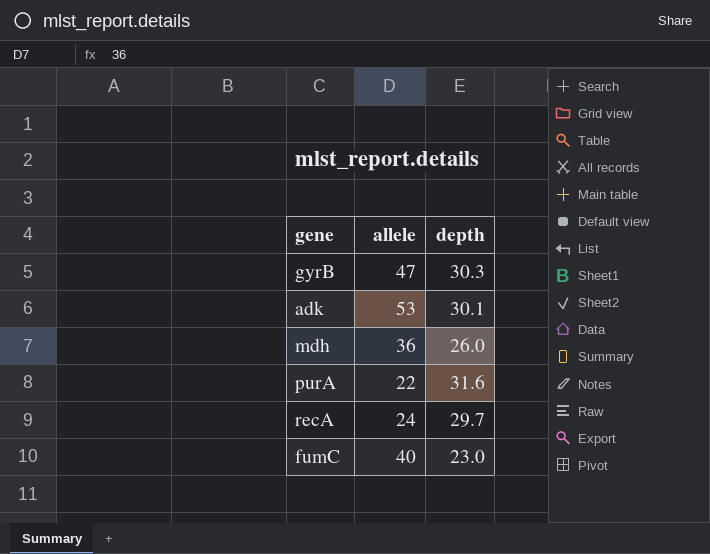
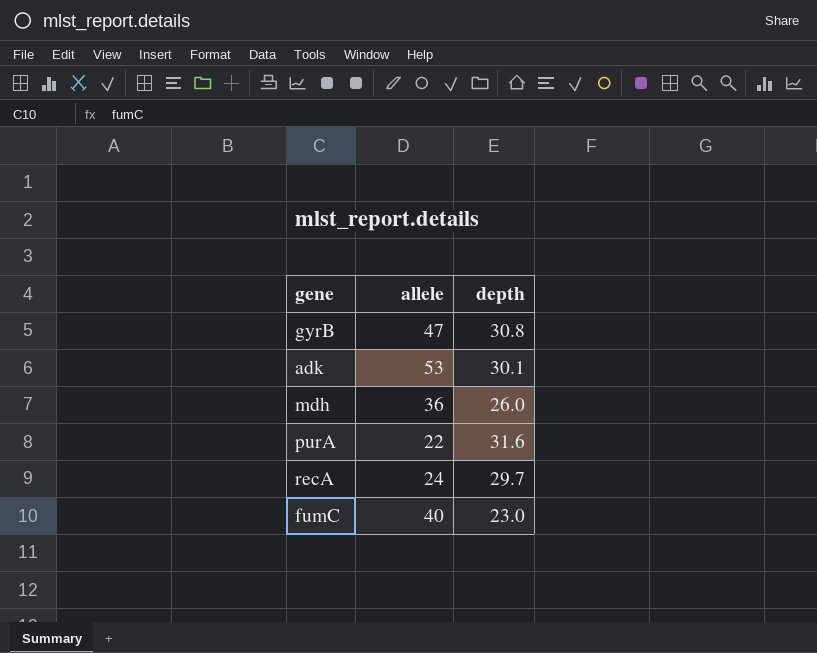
gyrB | depth: 30.3 -> 30.8

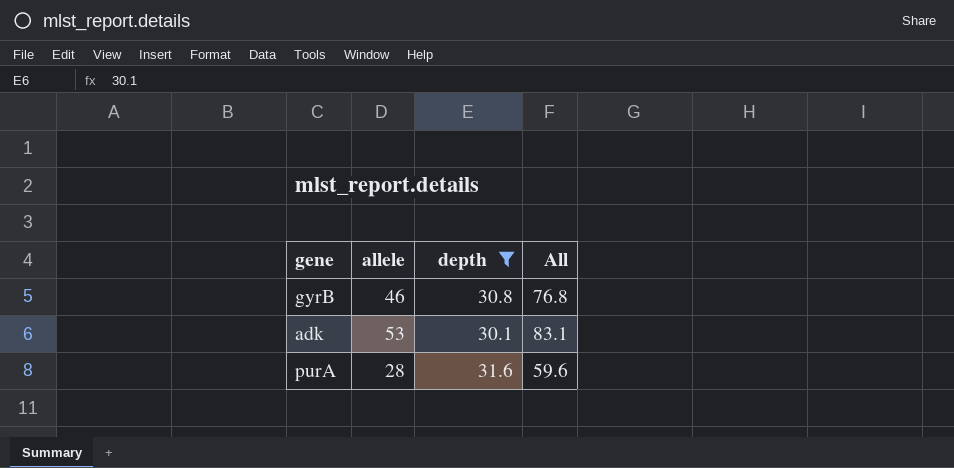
filter: none -> depth >= 30.1
column All | formula: none -> [allele] + [depth]
gyrB | allele: 47 -> 46
purA | allele: 22 -> 28

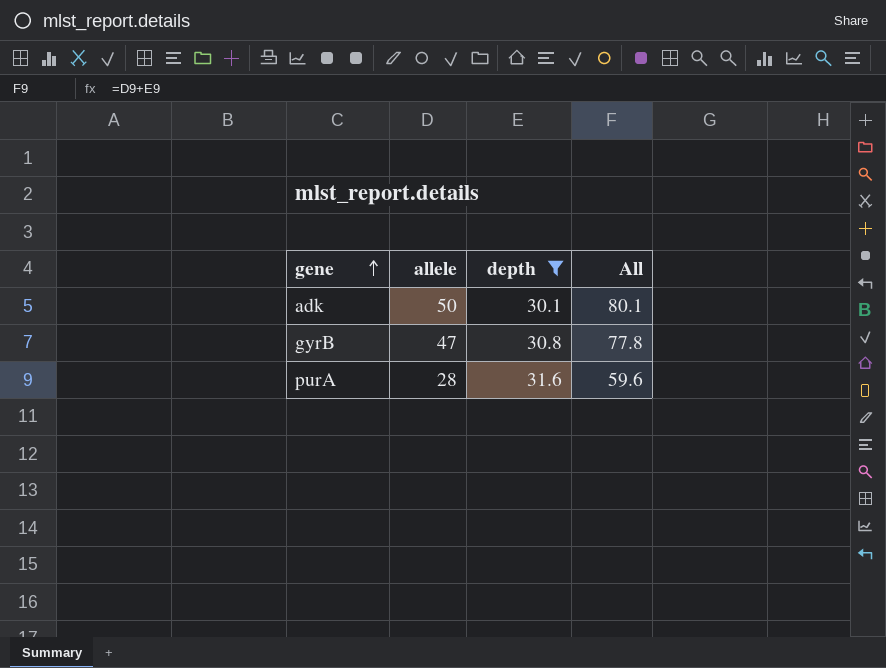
row order: none -> gene ascending
adk | allele: 53 -> 50
adk | All: 83.1 -> 80.1
gyrB | allele: 46 -> 47
gyrB | All: 76.8 -> 77.8

